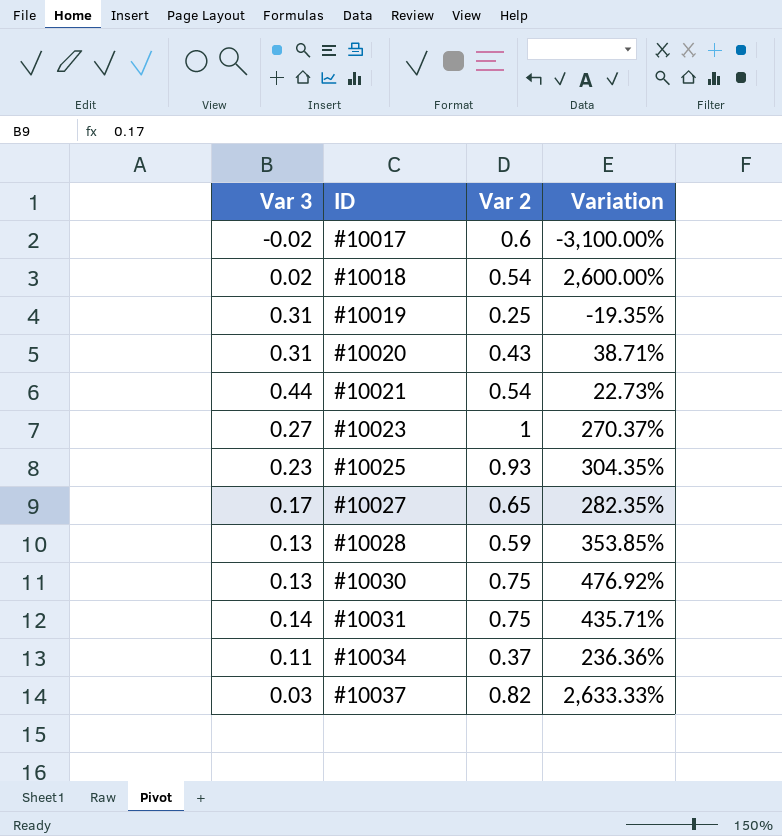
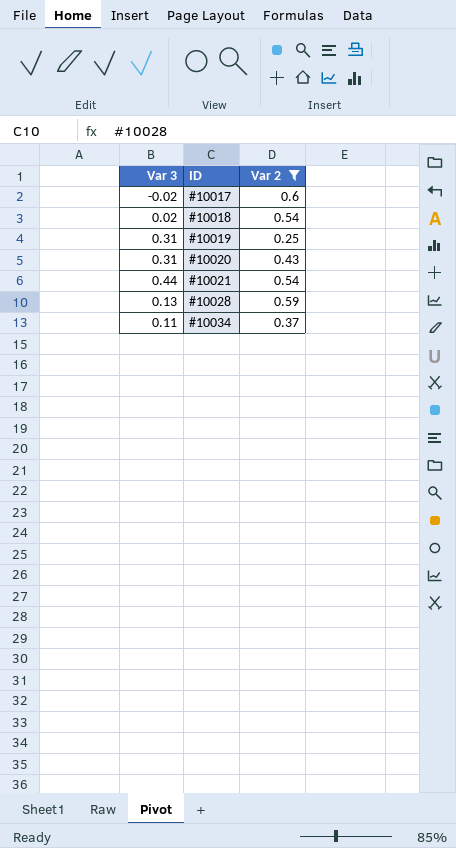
filter: none -> Var 2 <= 0.6
column Variation | formula: ([Var 2] - [Var 3]) / [Var 3] -> none

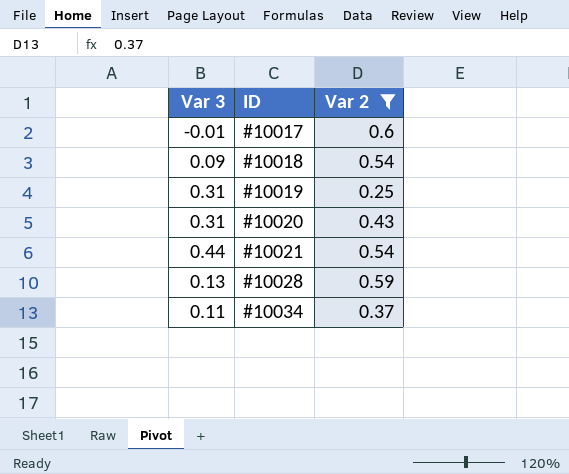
#10017 | Var 3: -0.02 -> -0.01
#10018 | Var 3: 0.02 -> 0.09

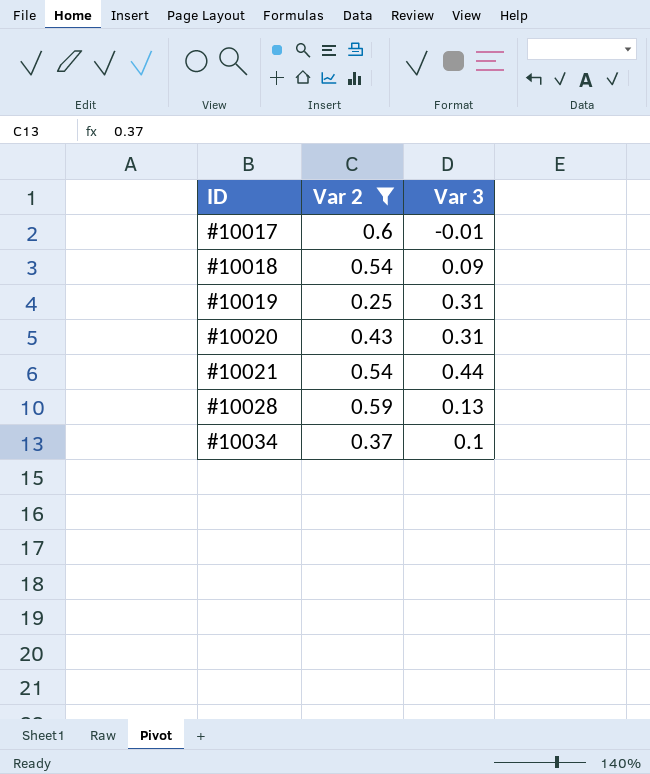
column Var 3 | position: 1 -> 3
#10034 | Var 3: 0.11 -> 0.1

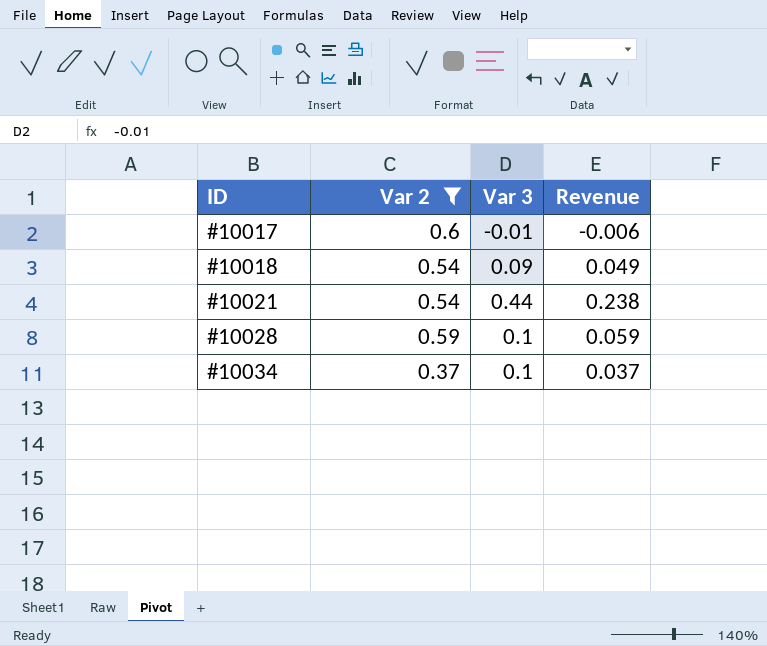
column Revenue | formula: none -> [Var 2] * [Var 3]
row #10019: 0.25 | 0.31 -> none
row #10020: 0.43 | 0.31 -> none
#10028 | Var 3: 0.13 -> 0.1

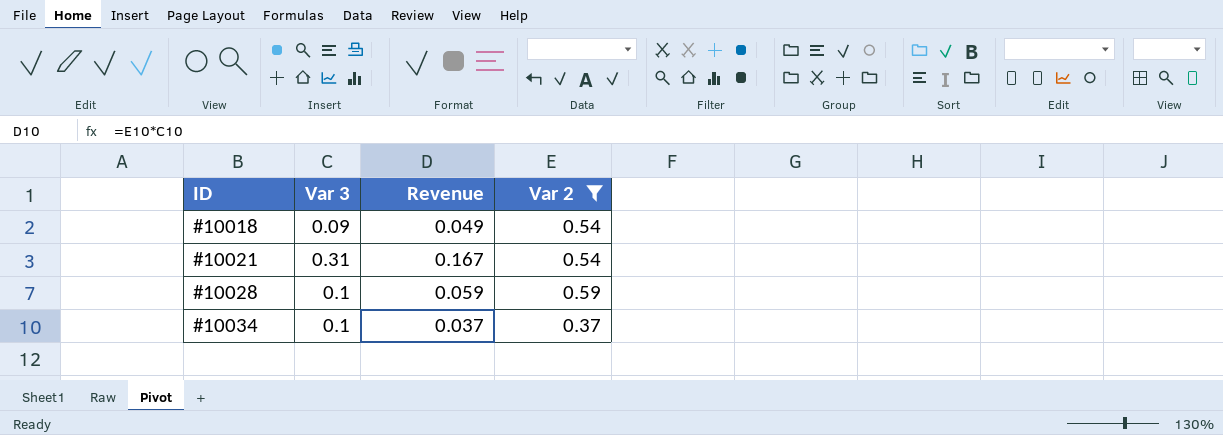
column Var 2 | position: 2 -> 4
row #10017: 0.6 | -0.01 | -0.006 -> none
#10021 | Var 3: 0.44 -> 0.31
#10021 | Revenue: 0.238 -> 0.167

